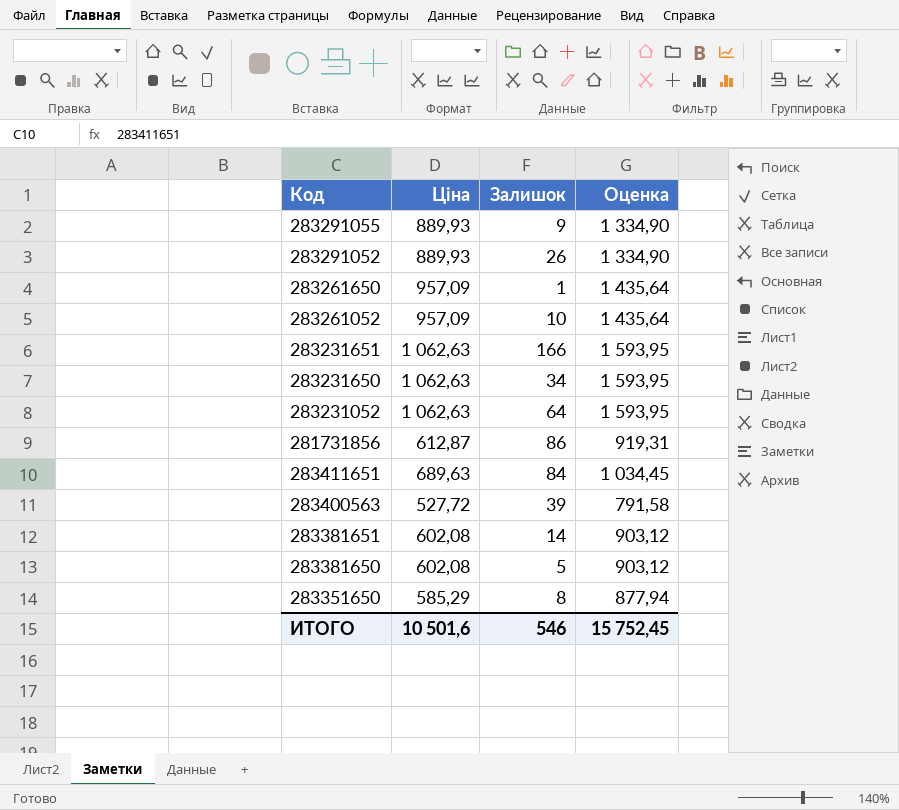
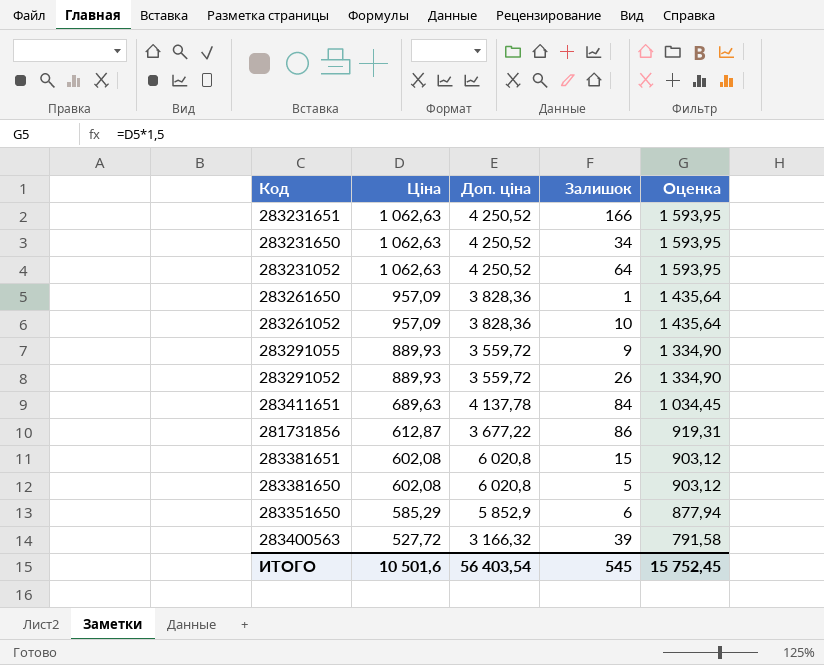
row order: none -> Ціна descending
column Доп. ціна | position: none -> 3
283381651 | Залишок: 14 -> 15
283351650 | Залишок: 8 -> 6
ИТОГО | Залишок: 546 -> 545

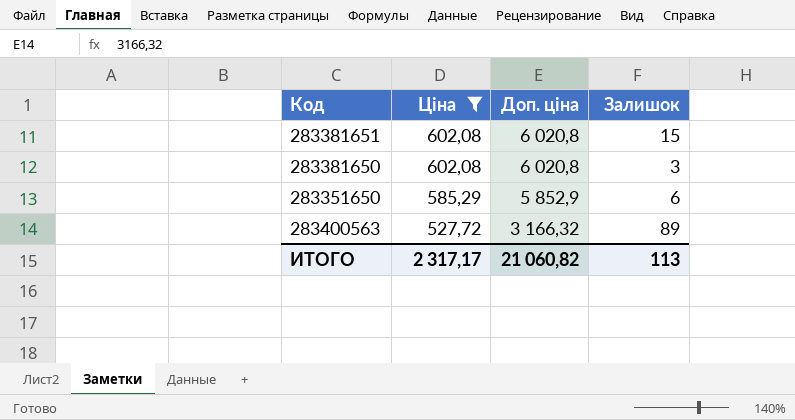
filter: none -> Ціна <= 602,08
column Оценка | formula: [Ціна] * 1,5 -> none
283381650 | Залишок: 5 -> 3
283400563 | Залишок: 39 -> 89
ИТОГО | Ціна: 10 501,6 -> 2 317,17
ИТОГО | Доп. ціна: 56 403,54 -> 21 060,82
ИТОГО | Залишок: 545 -> 113

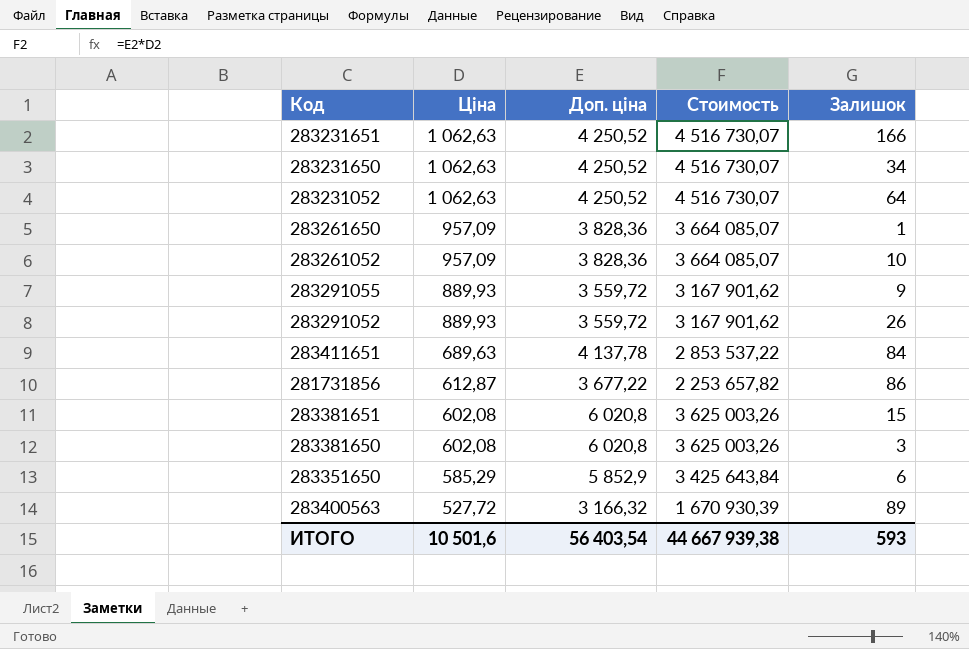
filter: Ціна <= 602,08 -> none
column Стоимость | formula: none -> [Ціна] * [Доп. ціна]
ИТОГО | Ціна: 2 317,17 -> 10 501,6
ИТОГО | Доп. ціна: 21 060,82 -> 56 403,54
ИТОГО | Залишок: 113 -> 593

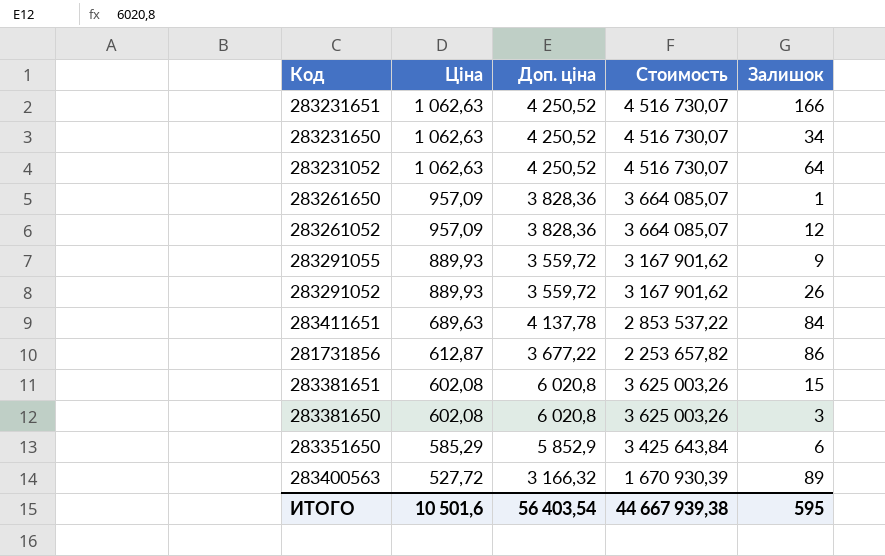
283261052 | Залишок: 10 -> 12
ИТОГО | Залишок: 593 -> 595

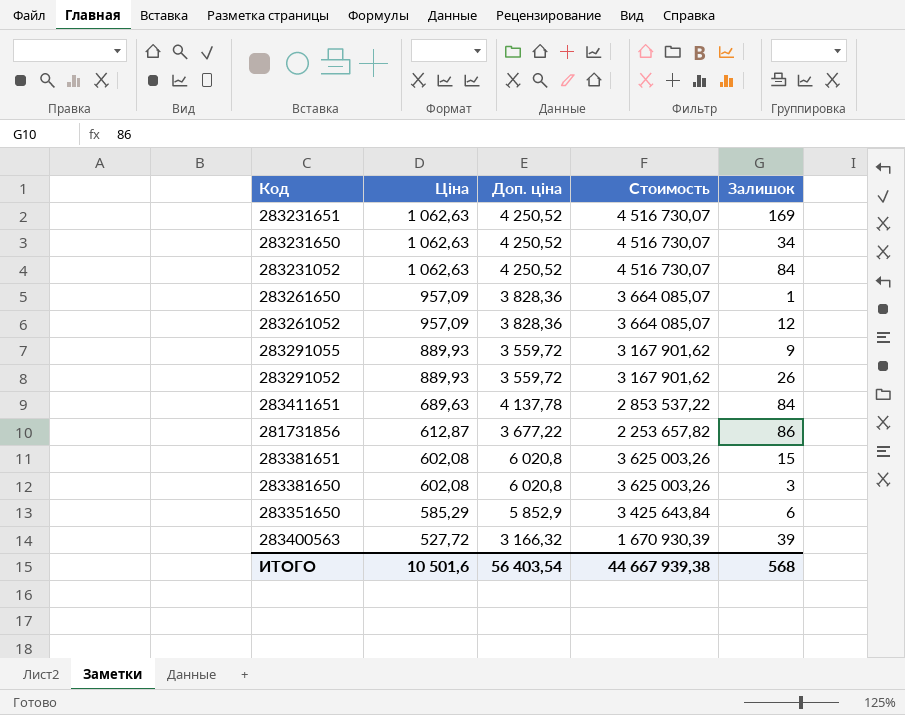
283231651 | Залишок: 166 -> 169
283231052 | Залишок: 64 -> 84
283400563 | Залишок: 89 -> 39
ИТОГО | Залишок: 595 -> 568

